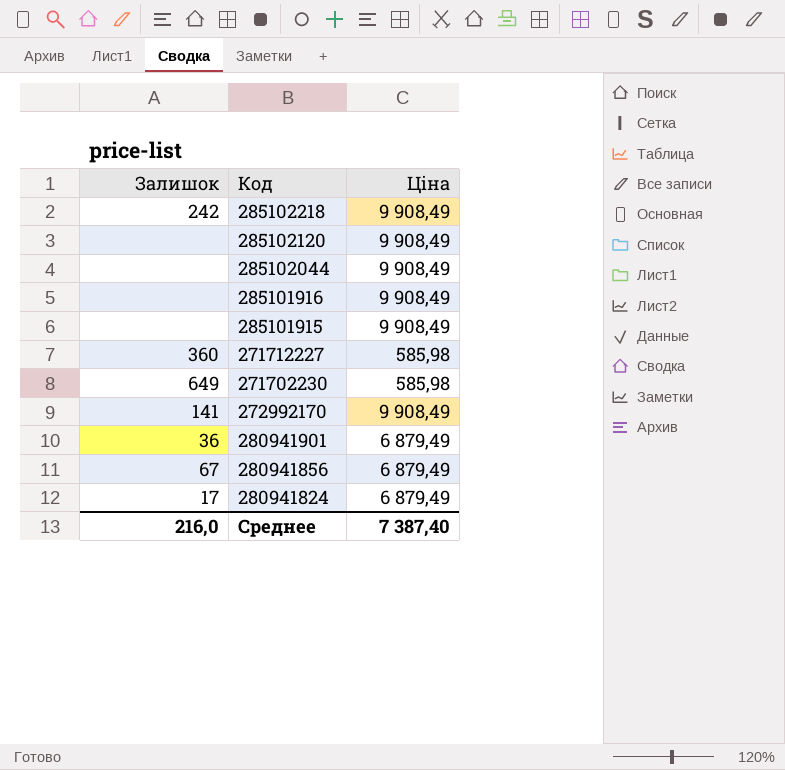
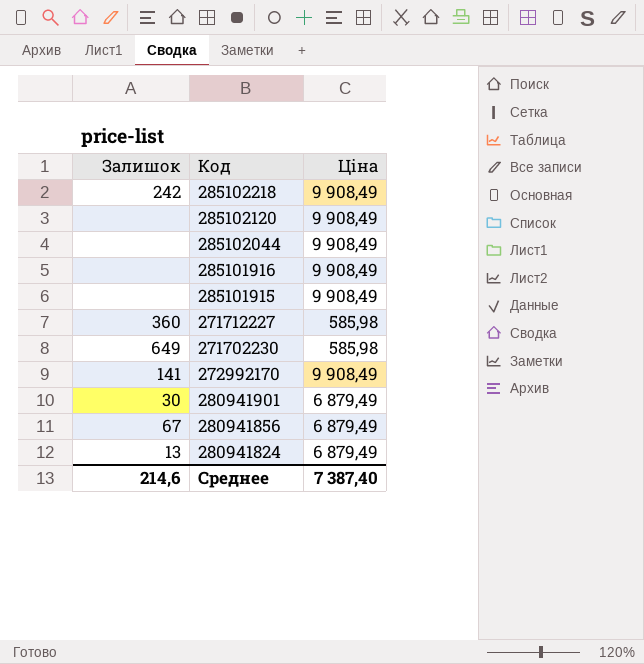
280941901 | Залишок: 36 -> 30
280941824 | Залишок: 17 -> 13
Среднее | Залишок: 216,0 -> 214,6

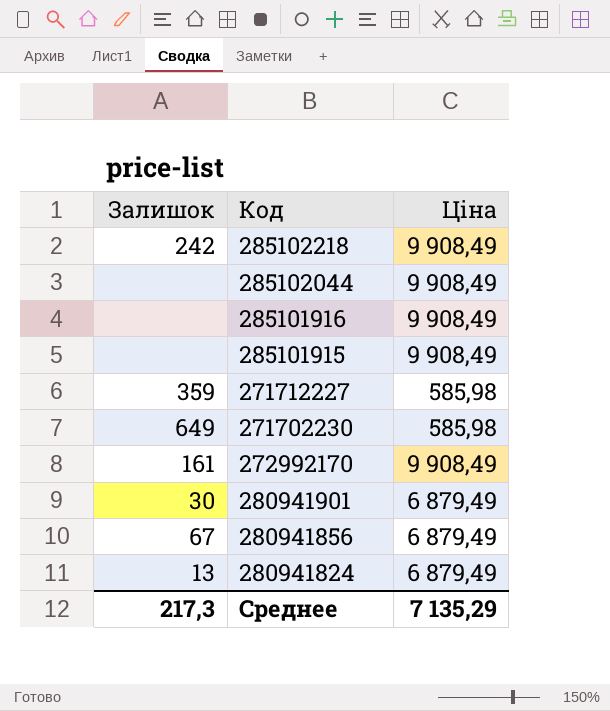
row 285102120: none | 9 908,49 -> none
271712227 | Залишок: 360 -> 359
272992170 | Залишок: 141 -> 161
Среднее | Залишок: 214,6 -> 217,3
Среднее | Ціна: 7 387,40 -> 7 135,29

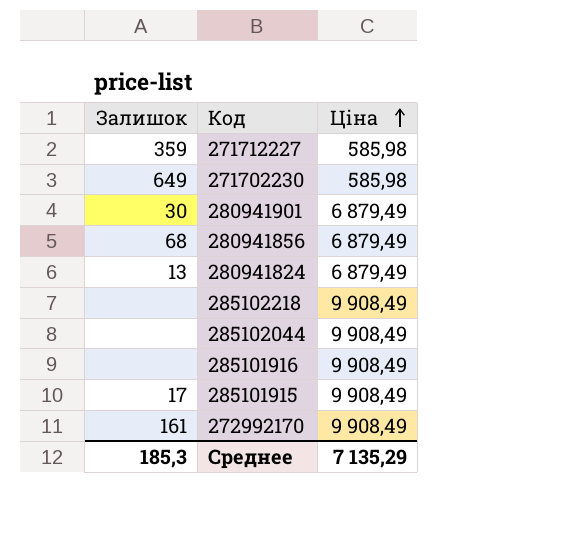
row order: none -> Ціна ascending
280941856 | Залишок: 67 -> 68
285102218 | Залишок: 242 -> none
285101915 | Залишок: none -> 17
Среднее | Залишок: 217,3 -> 185,3

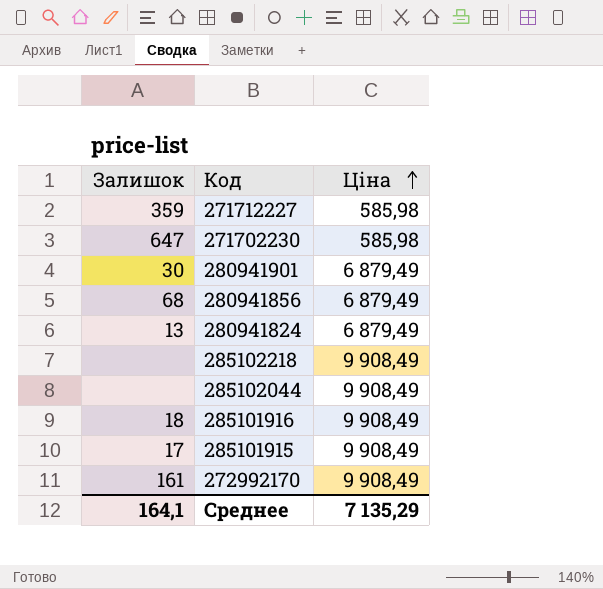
271702230 | Залишок: 649 -> 647
285101916 | Залишок: none -> 18
Среднее | Залишок: 185,3 -> 164,1

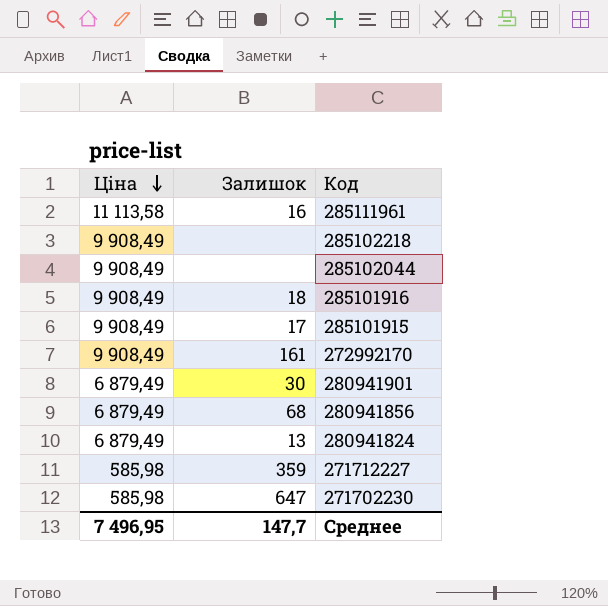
row order: Ціна ascending -> Ціна descending
column Ціна | position: 3 -> 1
row 285111961: none -> 11 113,58 | 16
Среднее | Ціна: 7 135,29 -> 7 496,95
Среднее | Залишок: 164,1 -> 147,7

